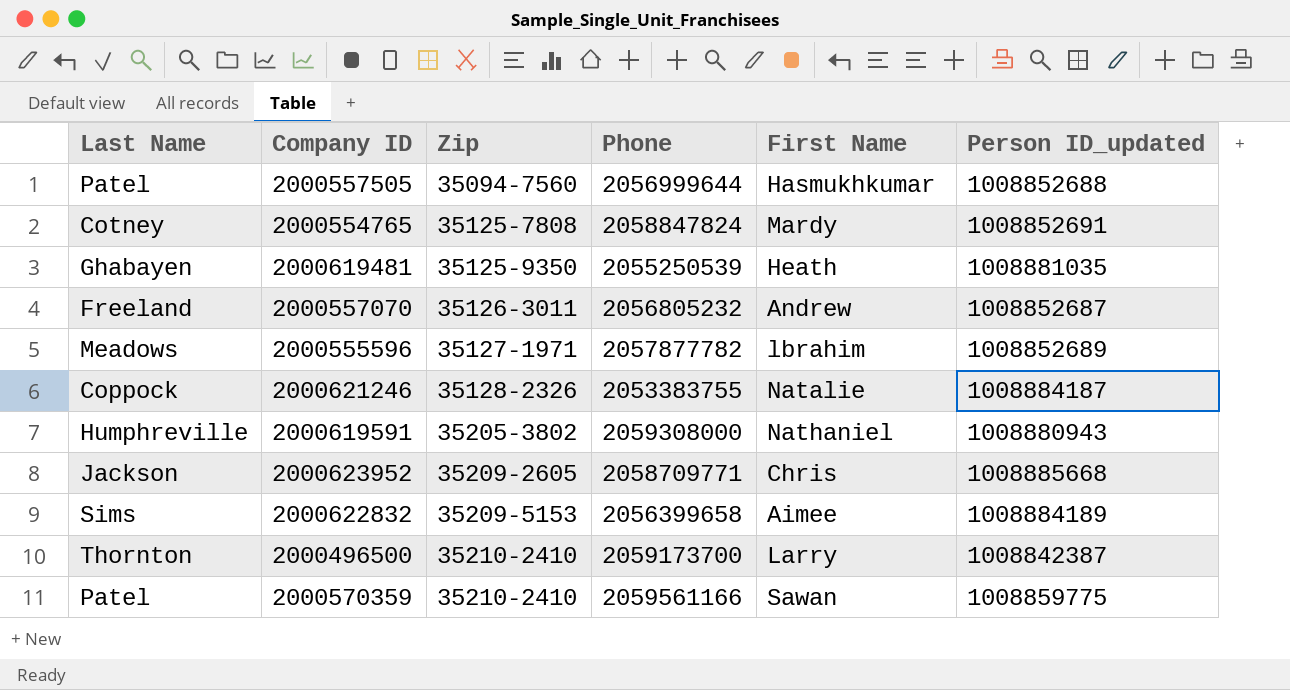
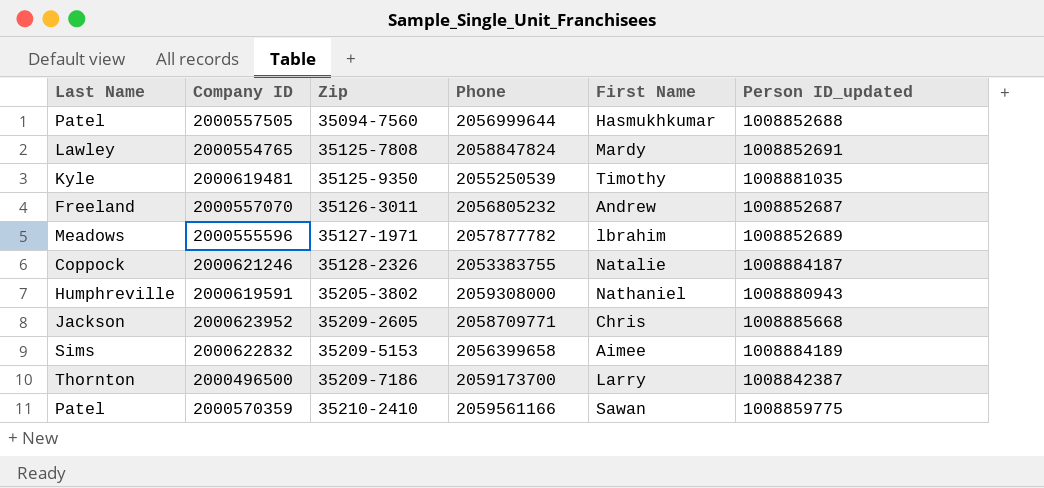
2000554765 | Last Name: Cotney -> Lawley
2000619481 | Last Name: Ghabayen -> Kyle
2000619481 | First Name: Heath -> Timothy
2000496500 | Zip: 35210-2410 -> 35209-7186

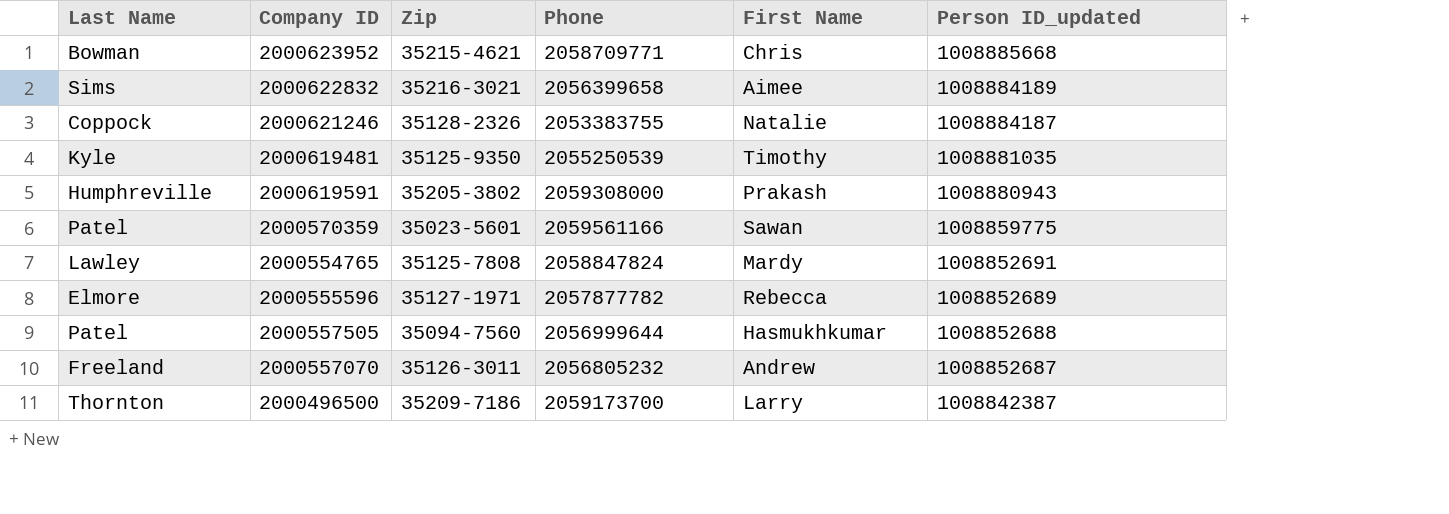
row order: Zip ascending -> Person ID_updated descending
2000623952 | Last Name: Jackson -> Bowman
2000623952 | Zip: 35209-2605 -> 35215-4621
2000622832 | Zip: 35209-5153 -> 35216-3021
2000619591 | First Name: Nathaniel -> Prakash
2000570359 | Zip: 35210-2410 -> 35023-5601
2000555596 | Last Name: Meadows -> Elmore
2000555596 | First Name: lbrahim -> Rebecca

